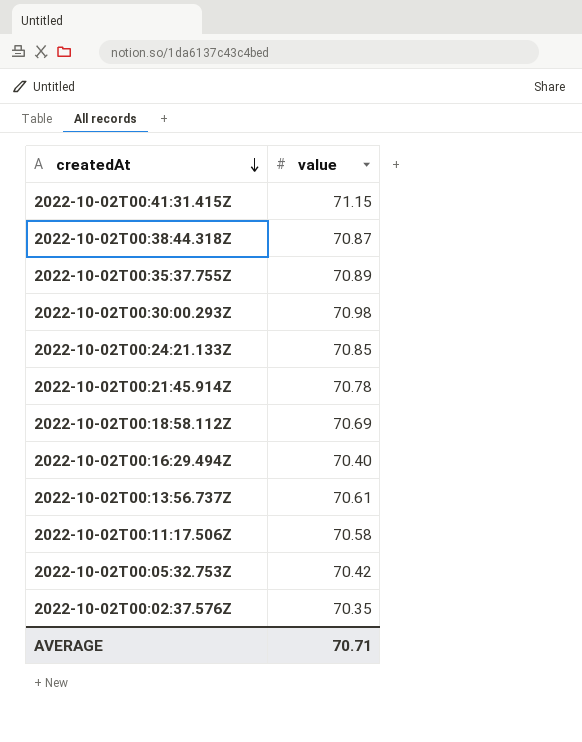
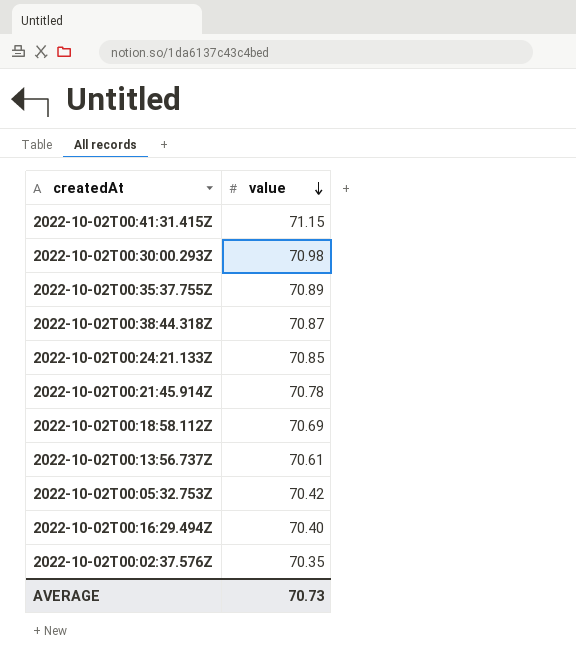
row order: createdAt descending -> value descending
row 2022-10-02T00:11:17.506Z: 70.58 -> none
AVERAGE | value: 70.71 -> 70.73

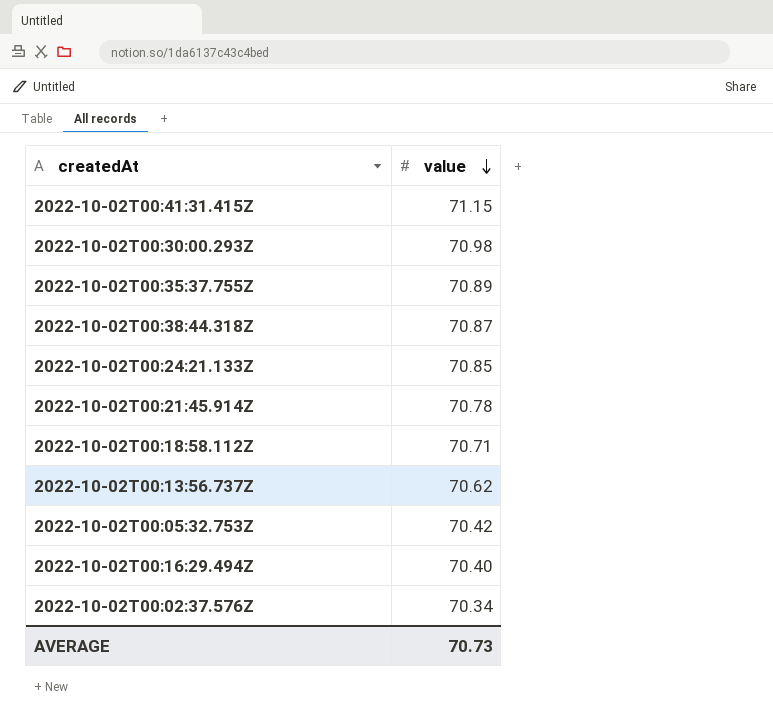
2022-10-02T00:18:58.112Z | value: 70.69 -> 70.71
2022-10-02T00:13:56.737Z | value: 70.61 -> 70.62
2022-10-02T00:02:37.576Z | value: 70.35 -> 70.34

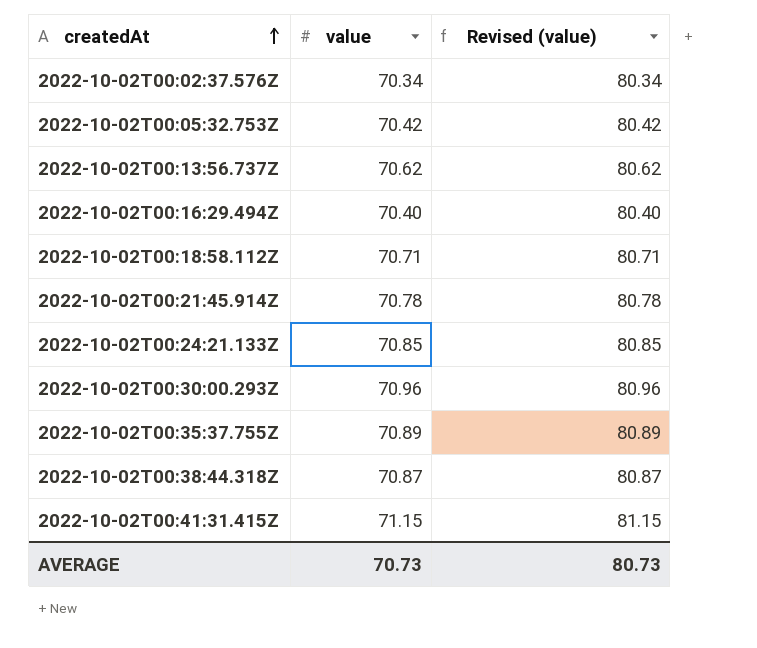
row order: value descending -> createdAt ascending
column Revised (value) | formula: none -> [value] + 10
2022-10-02T00:30:00.293Z | value: 70.98 -> 70.96

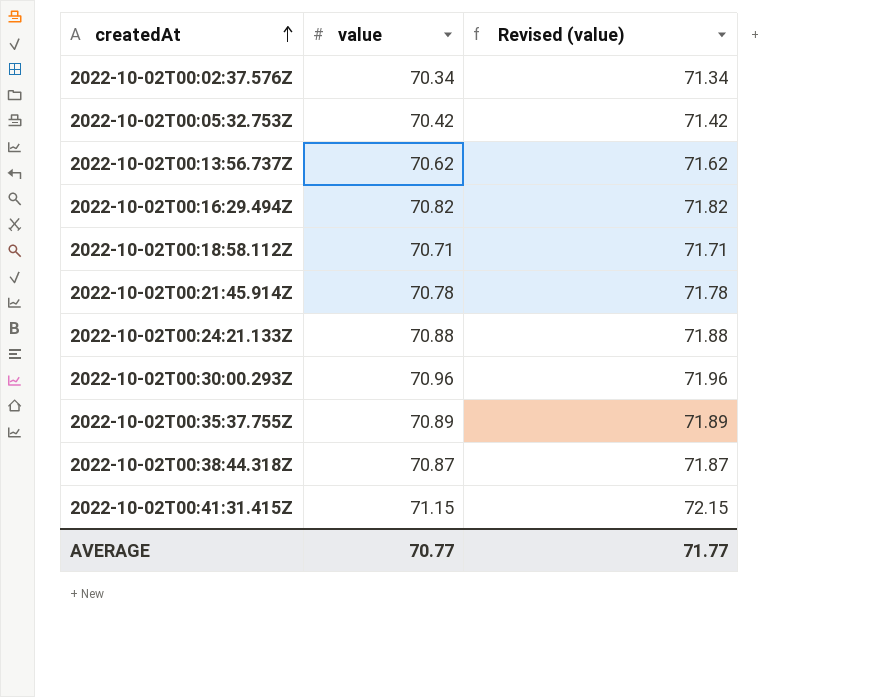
column Revised (value) | formula: [value] + 10 -> [value] + 1
2022-10-02T00:16:29.494Z | value: 70.40 -> 70.82
2022-10-02T00:24:21.133Z | value: 70.85 -> 70.88
AVERAGE | value: 70.73 -> 70.77
AVERAGE | Revised (value): 80.73 -> 71.77

